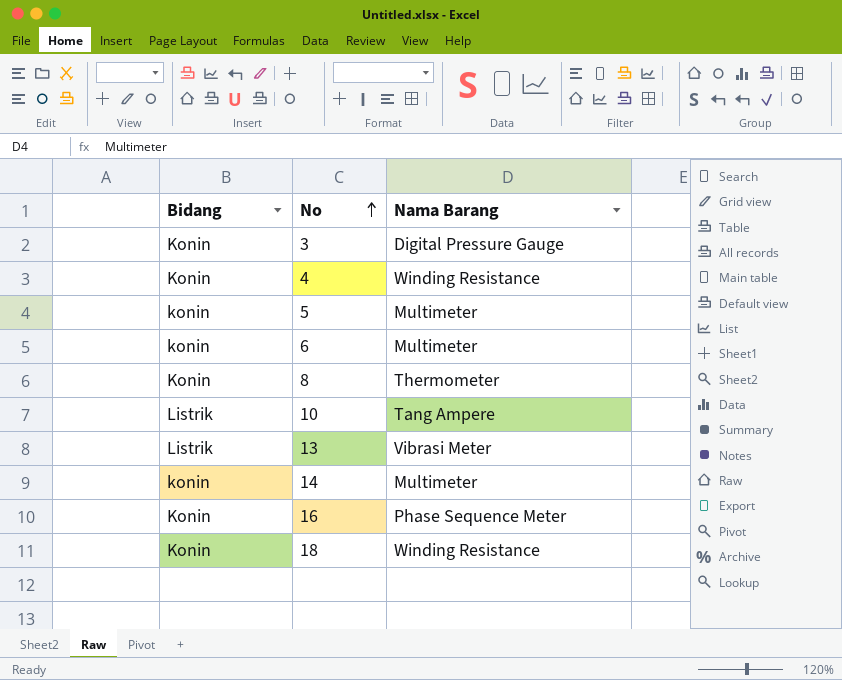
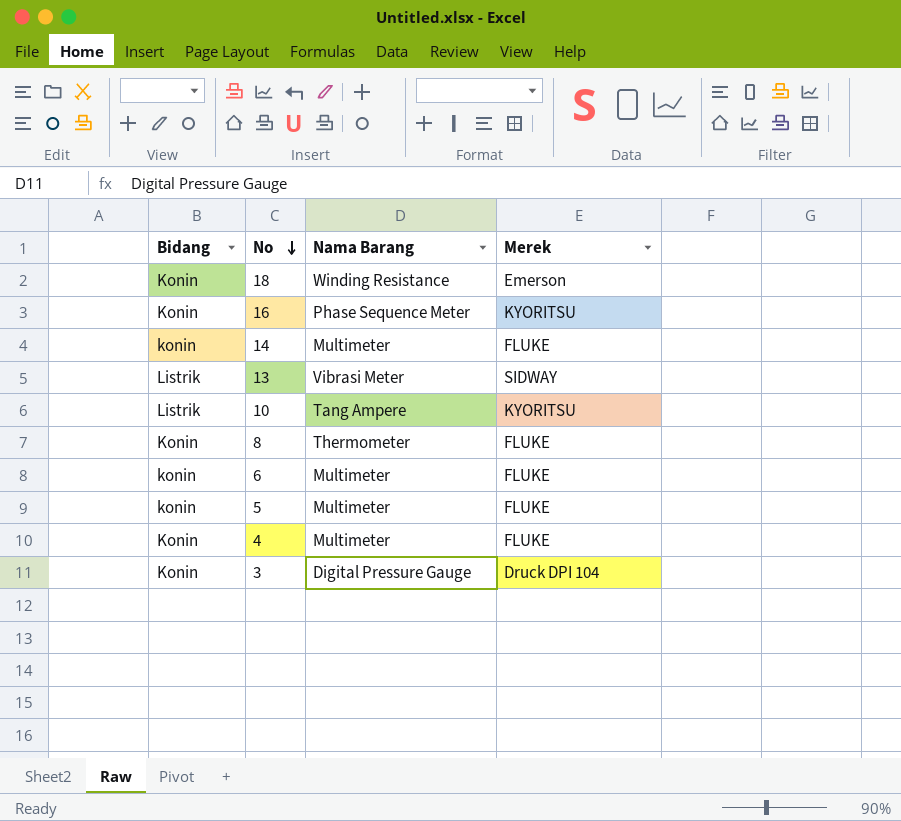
row order: No ascending -> No descending
column Merek | position: none -> 4
4 | Nama Barang: Winding Resistance -> Multimeter

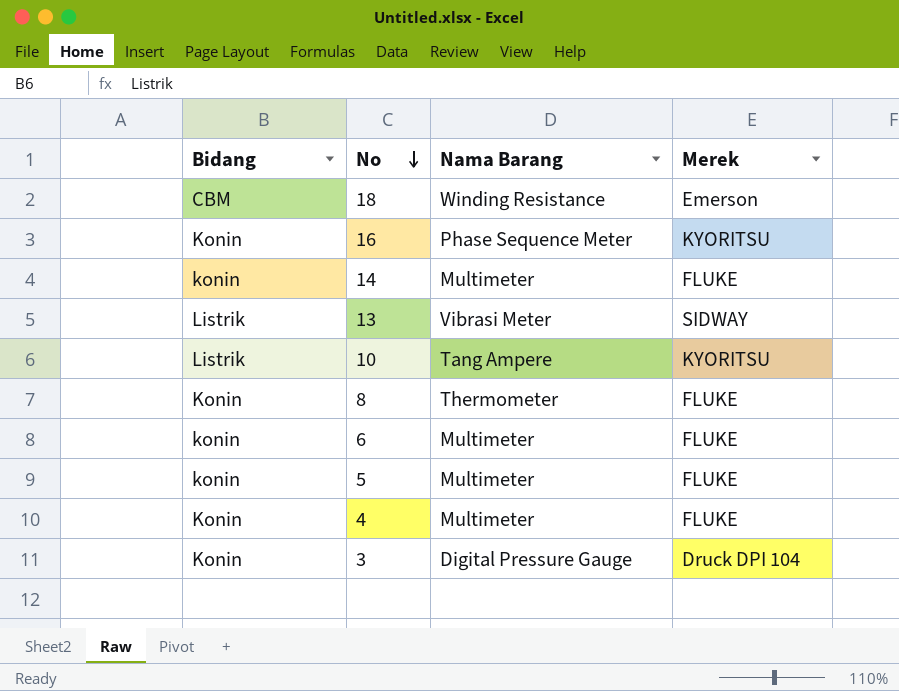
18 | Bidang: Konin -> CBM

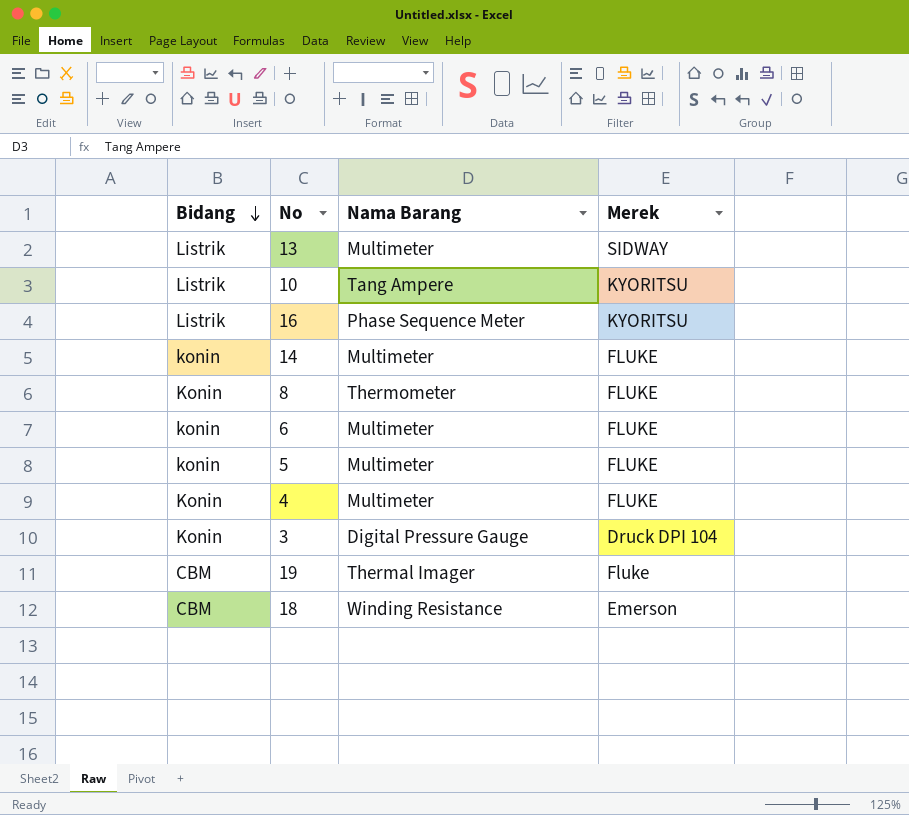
row order: No descending -> Bidang descending
13 | Nama Barang: Vibrasi Meter -> Multimeter
16 | Bidang: Konin -> Listrik
row 19: none -> CBM | Thermal Imager | Fluke

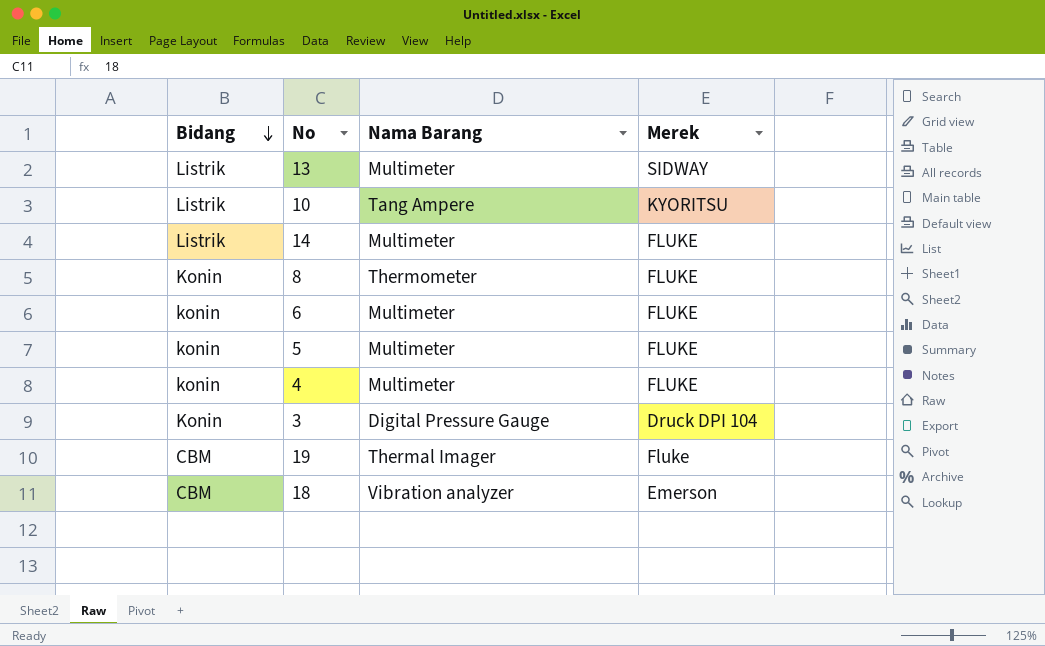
row 16: Listrik | Phase Sequence Meter | KYORITSU -> none
14 | Bidang: konin -> Listrik
4 | Bidang: Konin -> konin
18 | Nama Barang: Winding Resistance -> Vibration analyzer

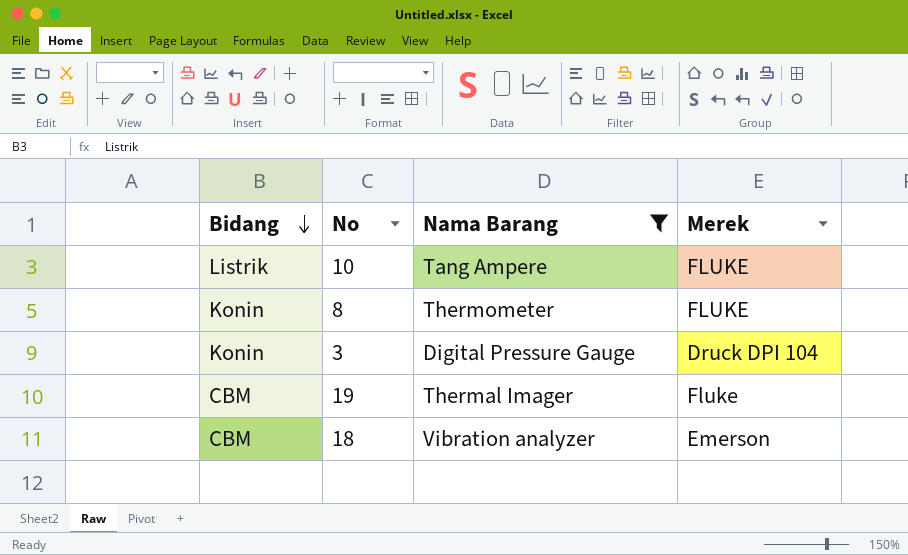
filter: none -> Nama Barang != Multimeter
10 | Merek: KYORITSU -> FLUKE

